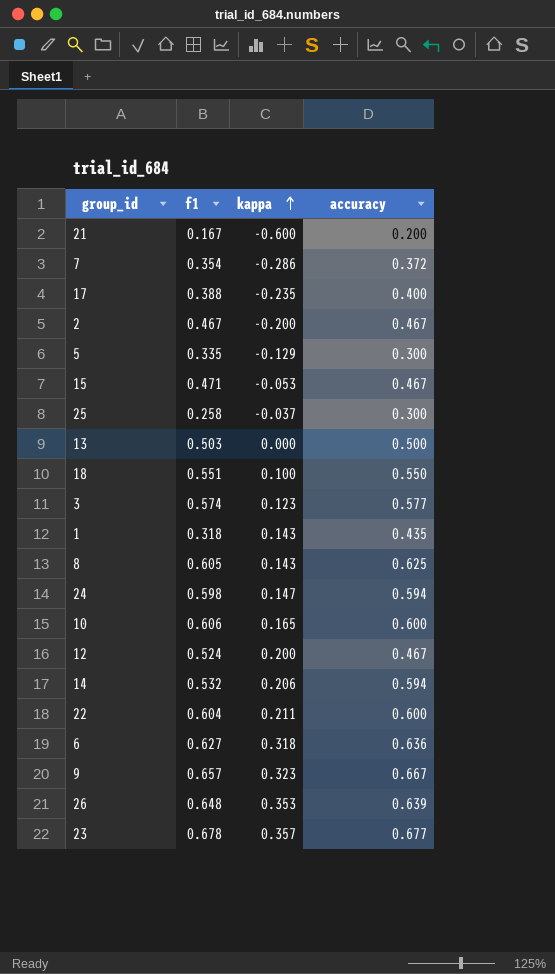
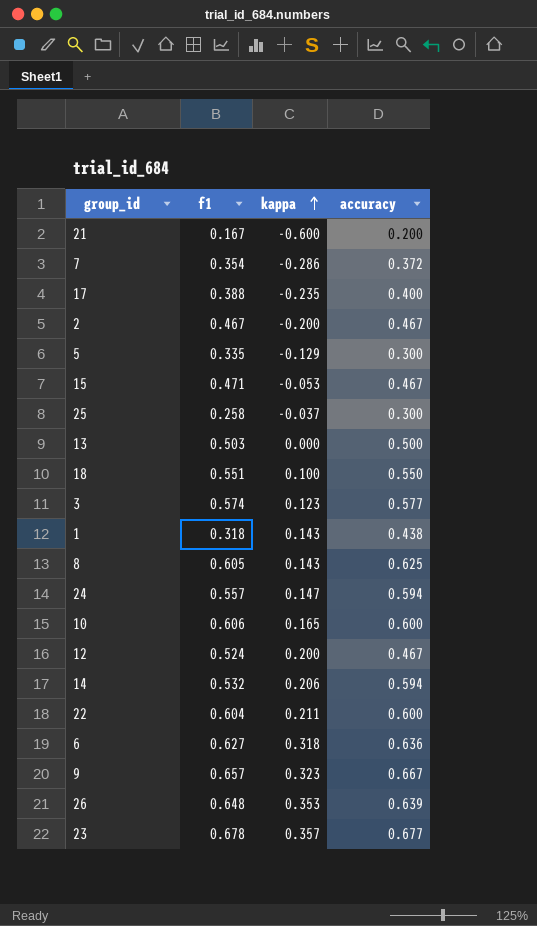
1 | accuracy: 0.435 -> 0.438
24 | f1: 0.598 -> 0.557

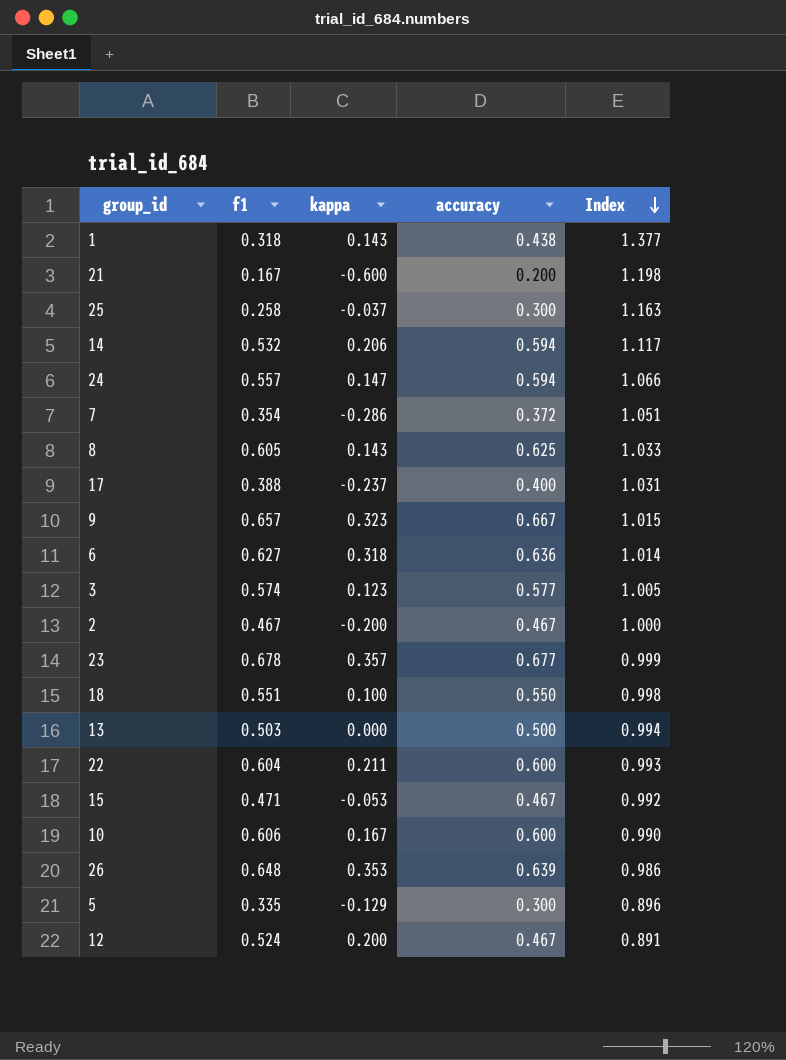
row order: kappa ascending -> Index descending
column Index | formula: none -> [accuracy] / [f1]
17 | kappa: -0.235 -> -0.237
10 | kappa: 0.165 -> 0.167

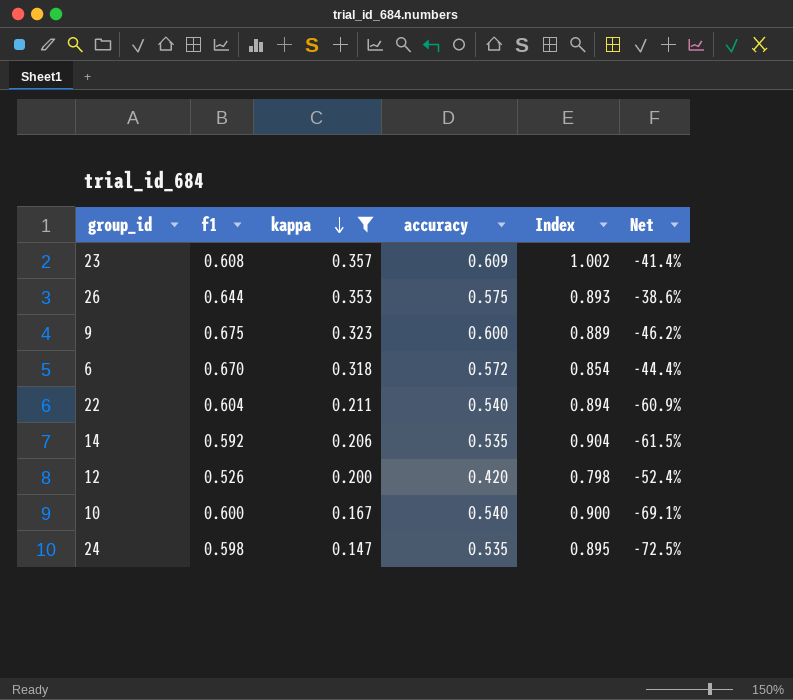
filter: none -> kappa >= 0.147
row order: Index descending -> kappa descending
column Net | formula: none -> ([kappa] - [accuracy]) / [accuracy]
23 | f1: 0.678 -> 0.608
23 | accuracy: 0.677 -> 0.609
23 | Index: 0.999 -> 1.002
26 | f1: 0.648 -> 0.644
26 | accuracy: 0.639 -> 0.575
26 | Index: 0.986 -> 0.893
9 | f1: 0.657 -> 0.675
9 | accuracy: 0.667 -> 0.600
9 | Index: 1.015 -> 0.889
6 | f1: 0.627 -> 0.670
6 | accuracy: 0.636 -> 0.572
6 | Index: 1.014 -> 0.854
22 | accuracy: 0.600 -> 0.540
22 | Index: 0.993 -> 0.894
14 | f1: 0.532 -> 0.592
14 | accuracy: 0.594 -> 0.535
14 | Index: 1.117 -> 0.904
12 | f1: 0.524 -> 0.526
12 | accuracy: 0.467 -> 0.420
12 | Index: 0.891 -> 0.798
10 | f1: 0.606 -> 0.600
10 | accuracy: 0.600 -> 0.540
10 | Index: 0.990 -> 0.900
24 | f1: 0.557 -> 0.598
24 | accuracy: 0.594 -> 0.535
24 | Index: 1.066 -> 0.895

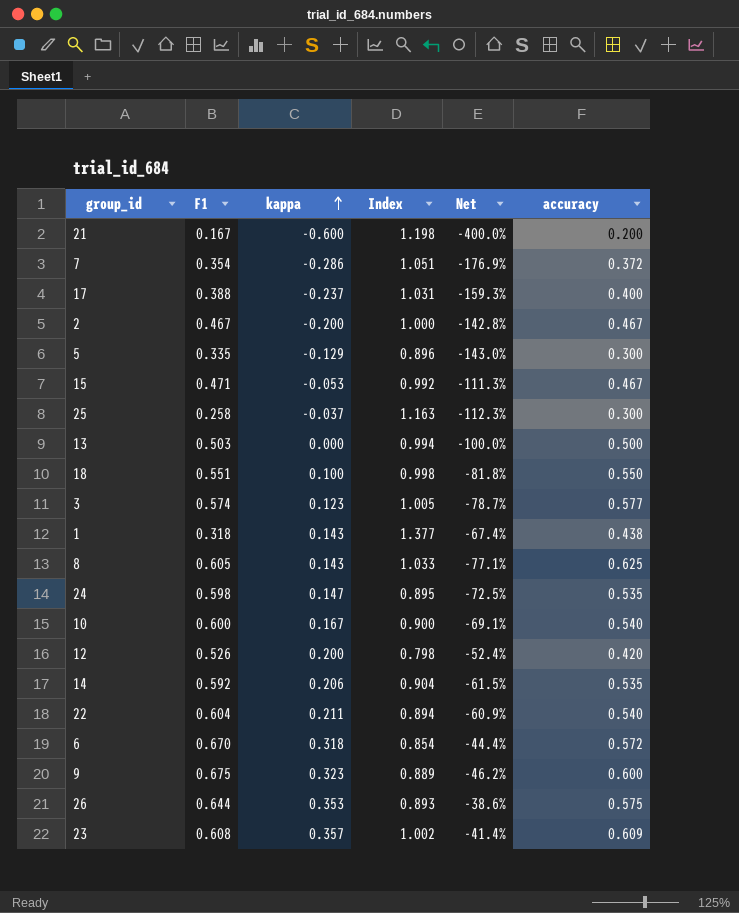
filter: kappa >= 0.147 -> none
row order: kappa descending -> kappa ascending
column name: f1 -> F1
column accuracy | position: 4 -> 6

